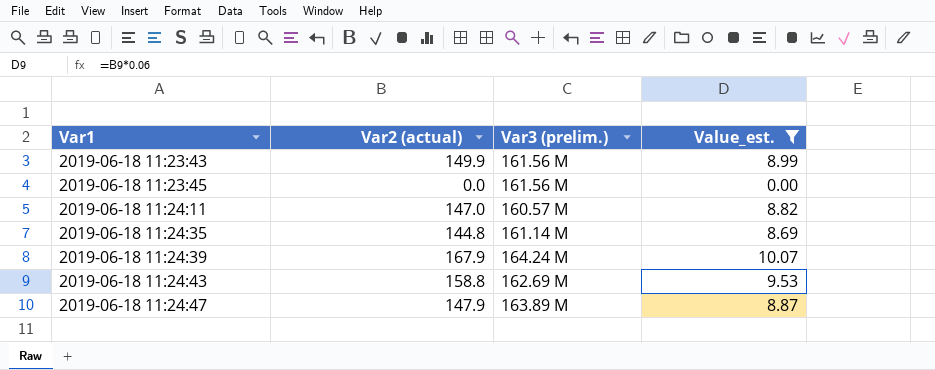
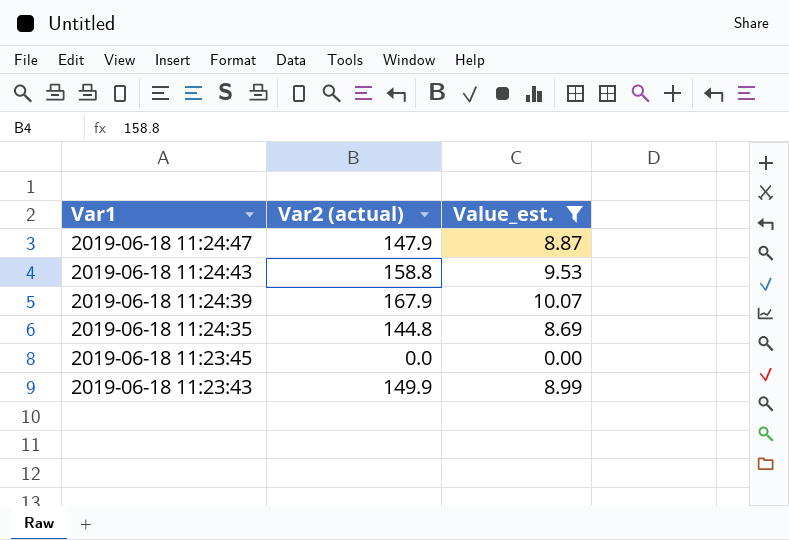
row order: Var1 ascending -> Var1 descending
column Var3 (prelim.) | position: 3 -> none
row 2019-06-18 11:24:11: 147.0 | 160.57 M | 8.82 -> none

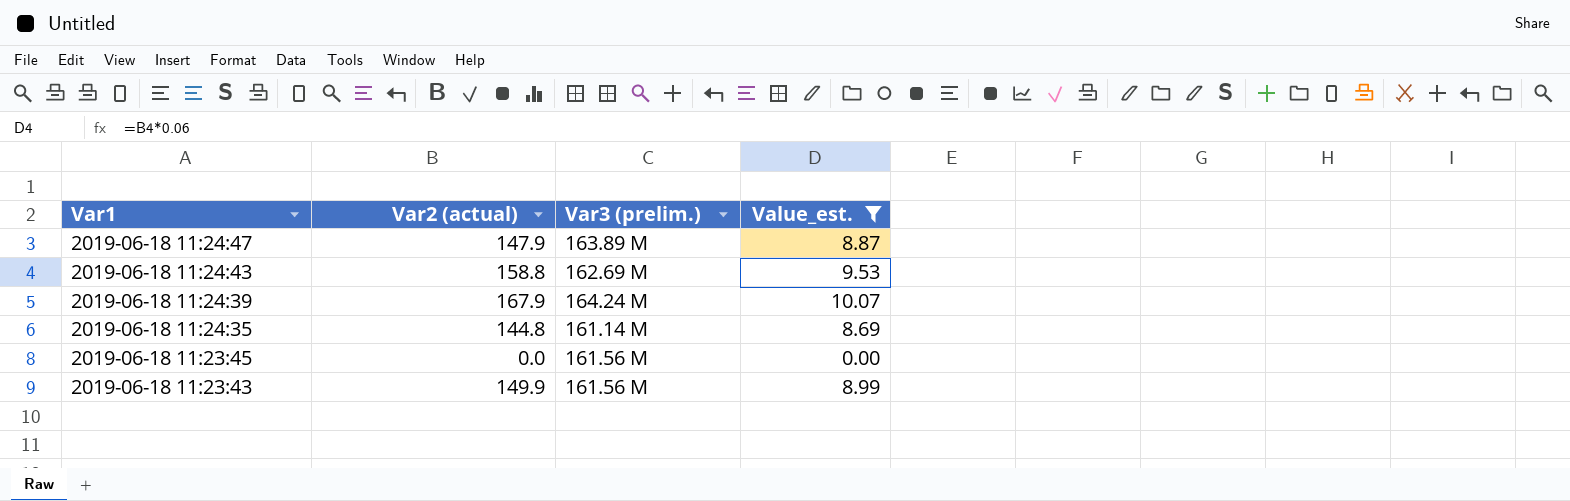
column Var3 (prelim.) | position: none -> 3

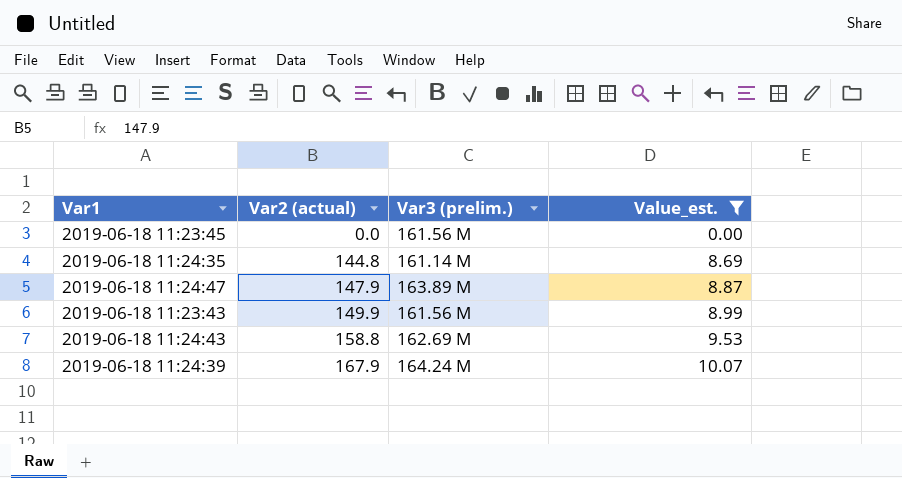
row order: Var1 descending -> Var2 (actual) ascending

